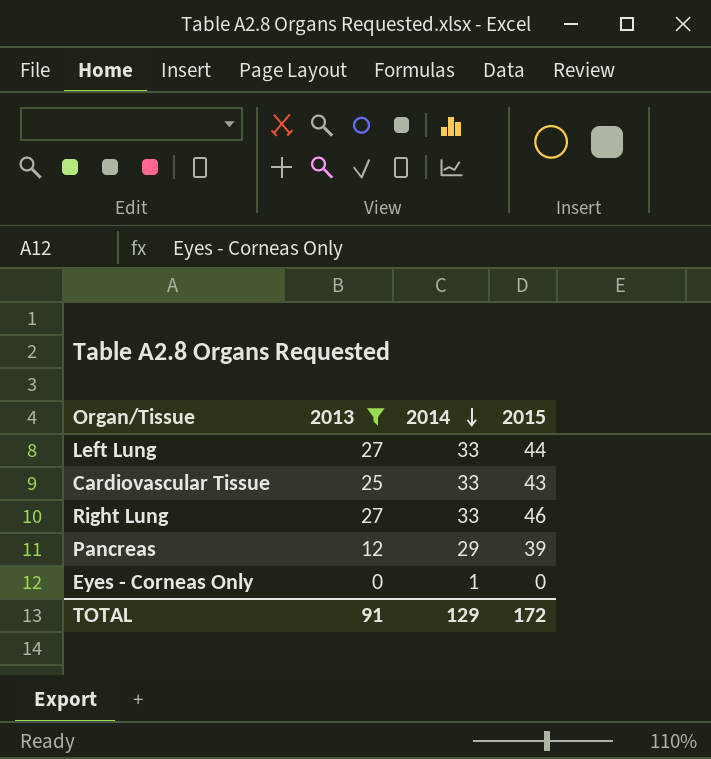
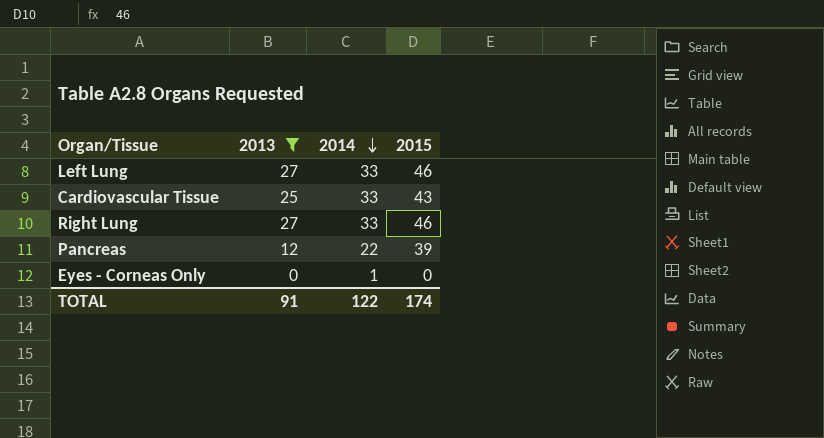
Left Lung | 2015: 44 -> 46
Pancreas | 2014: 29 -> 22
TOTAL | 2014: 129 -> 122
TOTAL | 2015: 172 -> 174

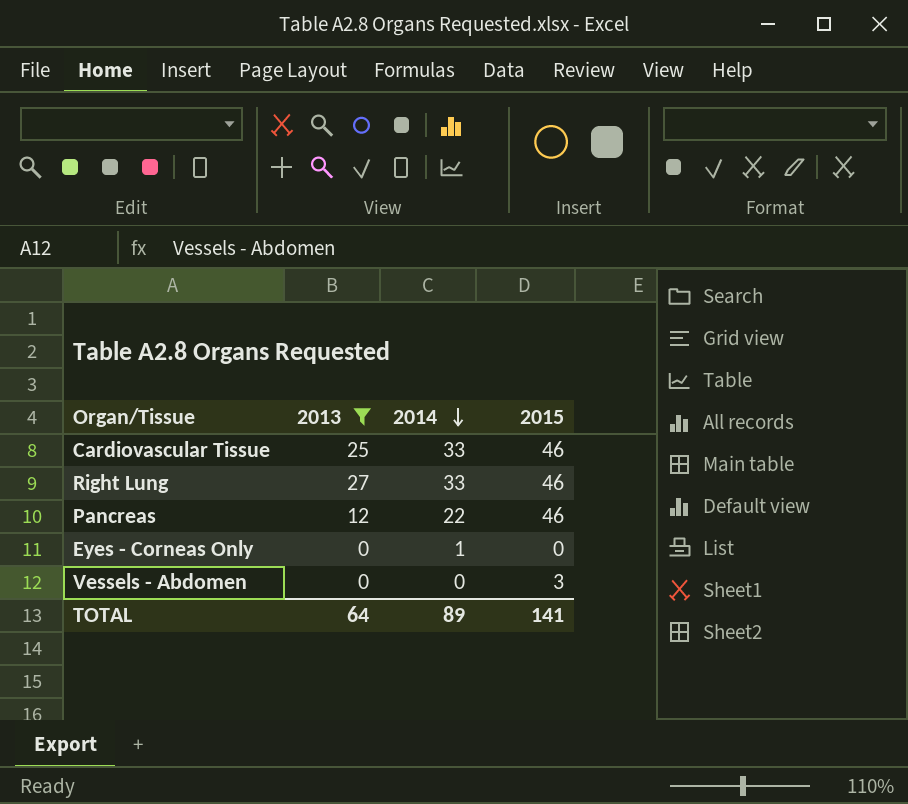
row Left Lung: 27 | 33 | 46 -> none
Cardiovascular Tissue | 2015: 43 -> 46
Pancreas | 2015: 39 -> 46
row Vessels - Abdomen: none -> 0 | 0 | 3
TOTAL | 2013: 91 -> 64
TOTAL | 2014: 122 -> 89
TOTAL | 2015: 174 -> 141

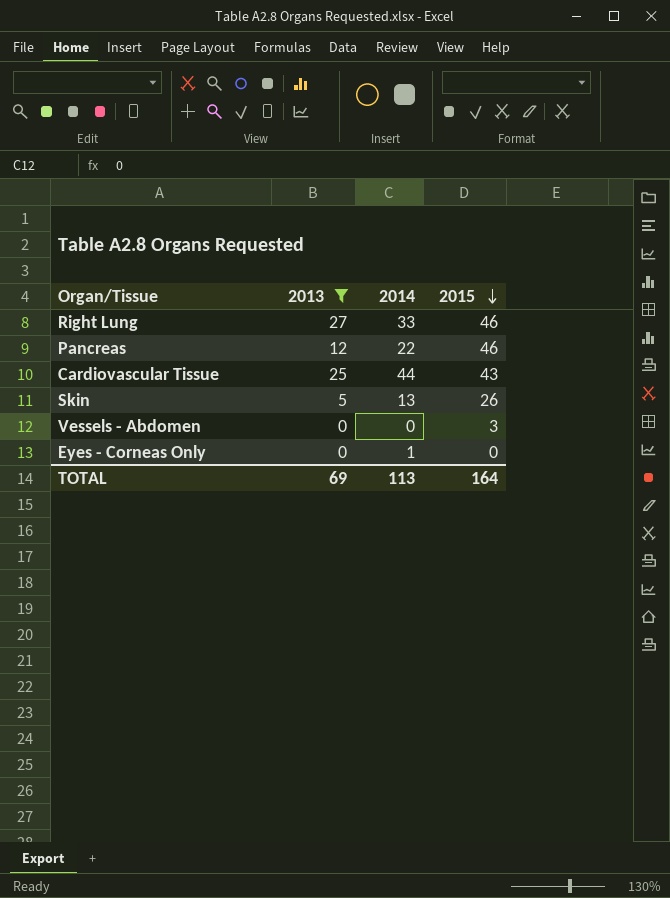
row order: 2014 descending -> 2015 descending
Cardiovascular Tissue | 2014: 33 -> 44
Cardiovascular Tissue | 2015: 46 -> 43
row Skin: none -> 5 | 13 | 26
TOTAL | 2013: 64 -> 69
TOTAL | 2014: 89 -> 113
TOTAL | 2015: 141 -> 164

